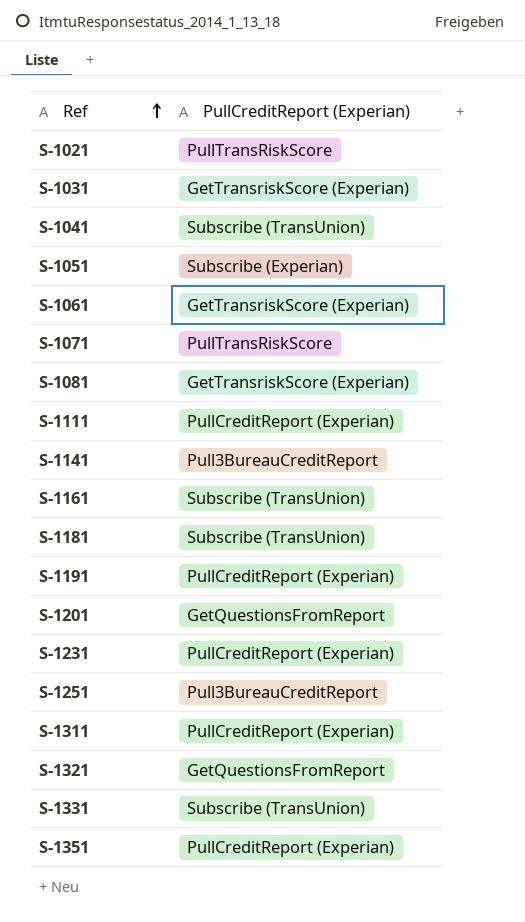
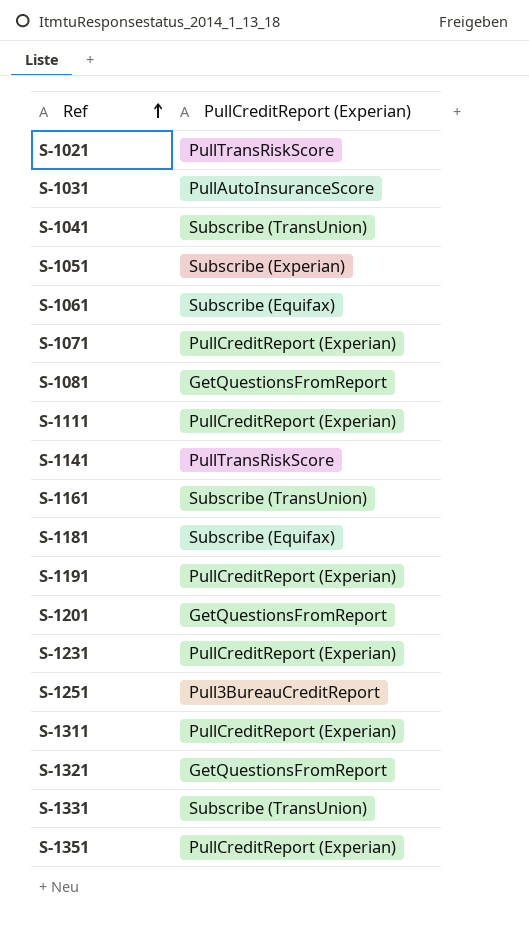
S-1031 | PullCreditReport (Experian): GetTransriskScore (Experian) -> PullAutoInsuranceScore
S-1061 | PullCreditReport (Experian): GetTransriskScore (Experian) -> Subscribe (Equifax)
S-1071 | PullCreditReport (Experian): PullTransRiskScore -> PullCreditReport (Experian)
S-1081 | PullCreditReport (Experian): GetTransriskScore (Experian) -> GetQuestionsFromReport
S-1141 | PullCreditReport (Experian): Pull3BureauCreditReport -> PullTransRiskScore
S-1181 | PullCreditReport (Experian): Subscribe (TransUnion) -> Subscribe (Equifax)

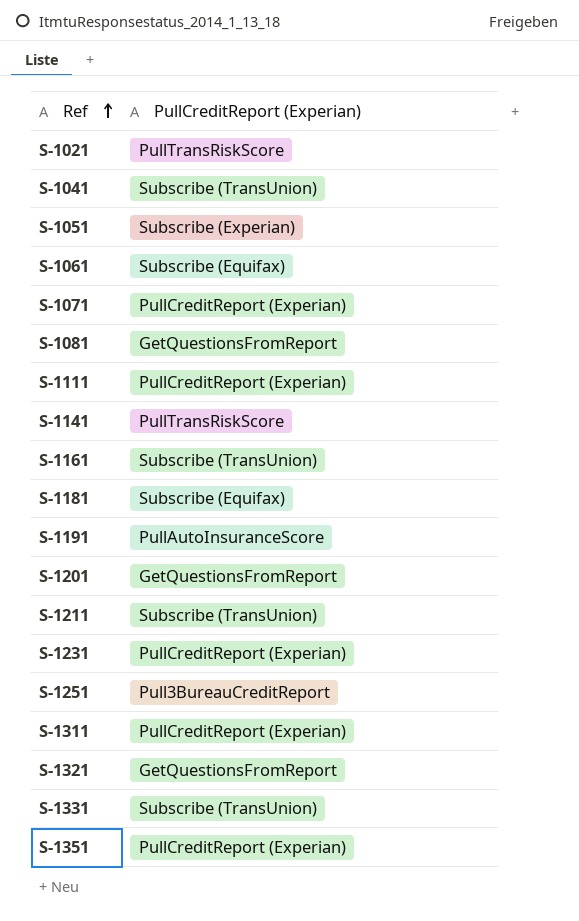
row S-1031: PullAutoInsuranceScore -> none
S-1191 | PullCreditReport (Experian): PullCreditReport (Experian) -> PullAutoInsuranceScore
row S-1211: none -> Subscribe (TransUnion)

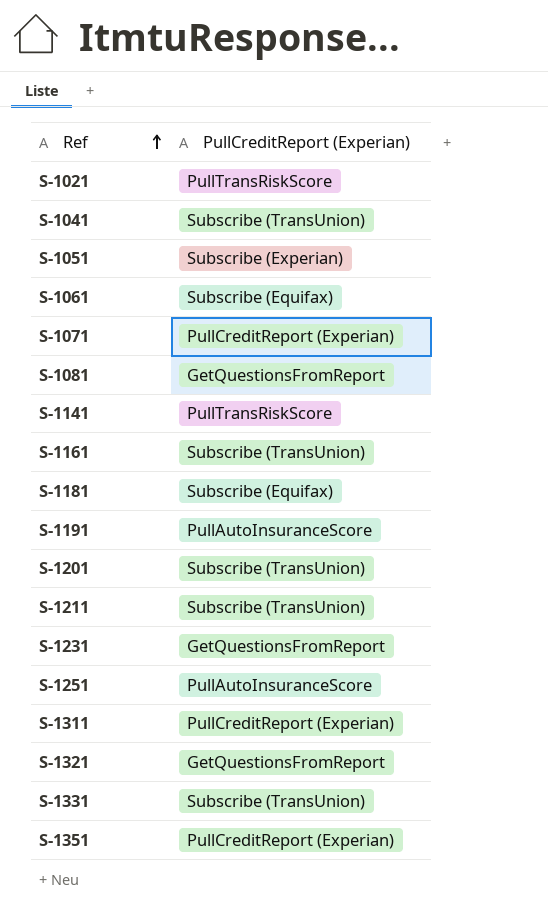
row S-1111: PullCreditReport (Experian) -> none
S-1201 | PullCreditReport (Experian): GetQuestionsFromReport -> Subscribe (TransUnion)
S-1231 | PullCreditReport (Experian): PullCreditReport (Experian) -> GetQuestionsFromReport
S-1251 | PullCreditReport (Experian): Pull3BureauCreditReport -> PullAutoInsuranceScore

